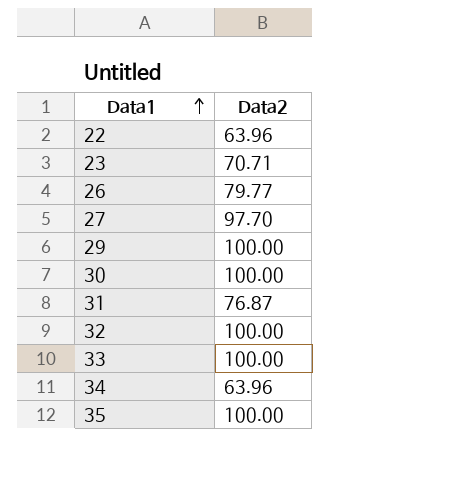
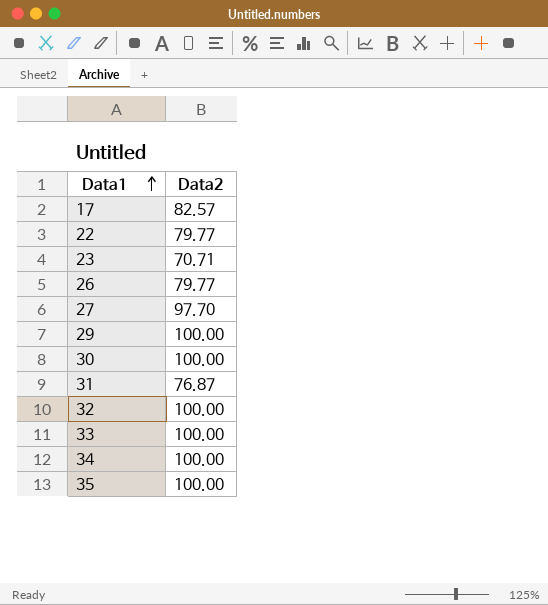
row 17: none -> 82.57
22 | Data2: 63.96 -> 79.77
34 | Data2: 63.96 -> 100.00

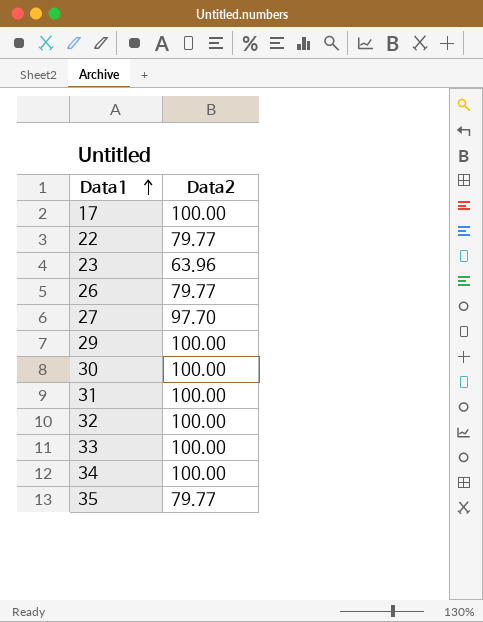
17 | Data2: 82.57 -> 100.00
23 | Data2: 70.71 -> 63.96
31 | Data2: 76.87 -> 100.00
35 | Data2: 100.00 -> 79.77

